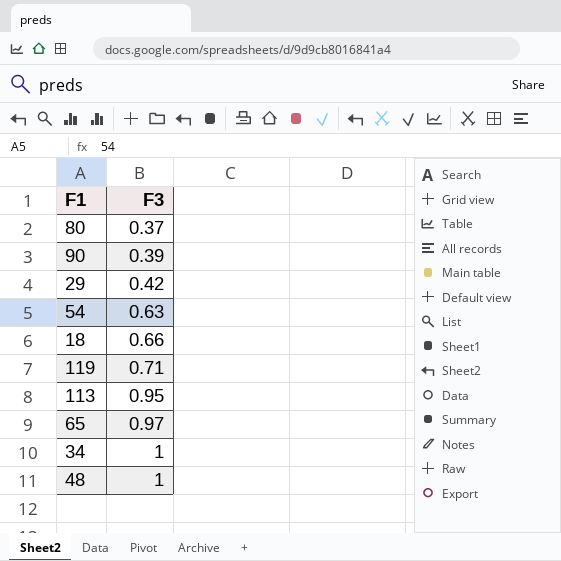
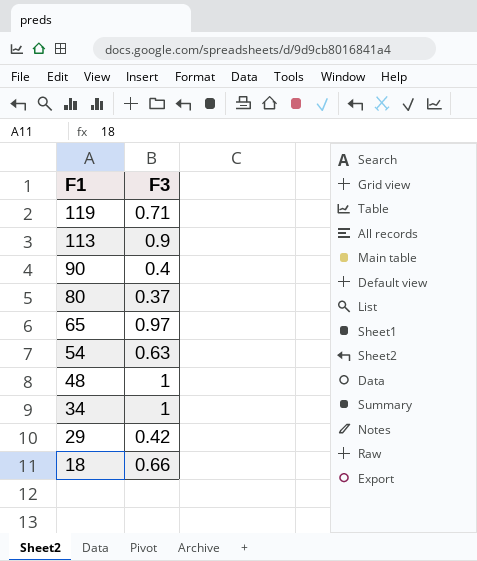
row order: F3 ascending -> F1 descending
113 | F3: 0.95 -> 0.9
90 | F3: 0.39 -> 0.4

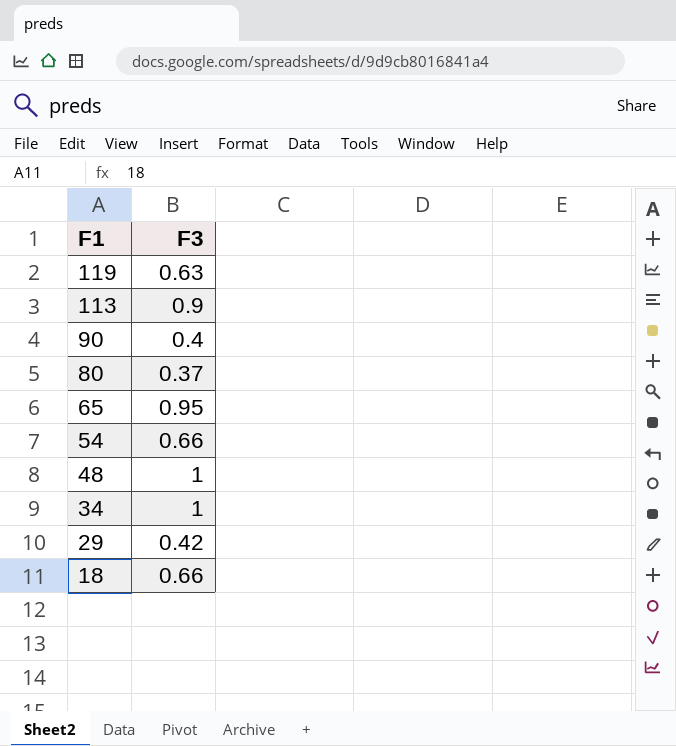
119 | F3: 0.71 -> 0.63
65 | F3: 0.97 -> 0.95
54 | F3: 0.63 -> 0.66

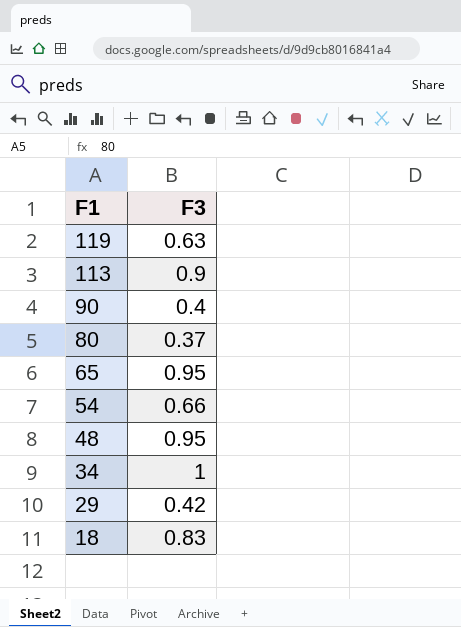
48 | F3: 1 -> 0.95
18 | F3: 0.66 -> 0.83

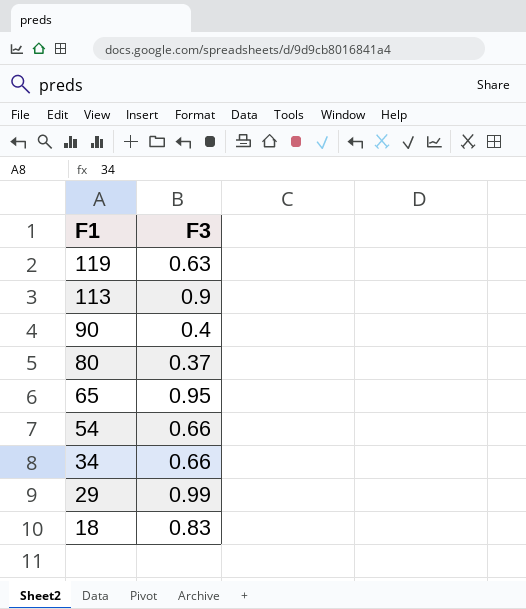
row 48: 0.95 -> none
34 | F3: 1 -> 0.66
29 | F3: 0.42 -> 0.99

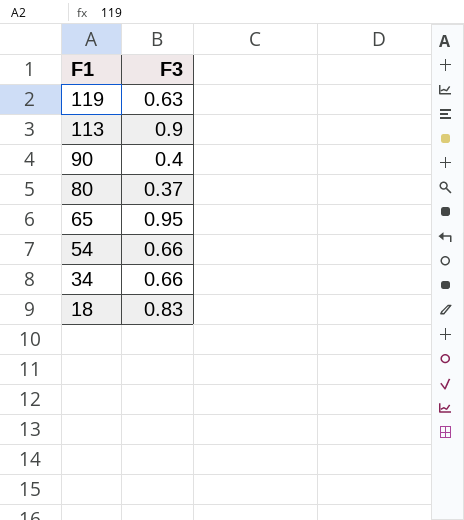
row 29: 0.99 -> none

